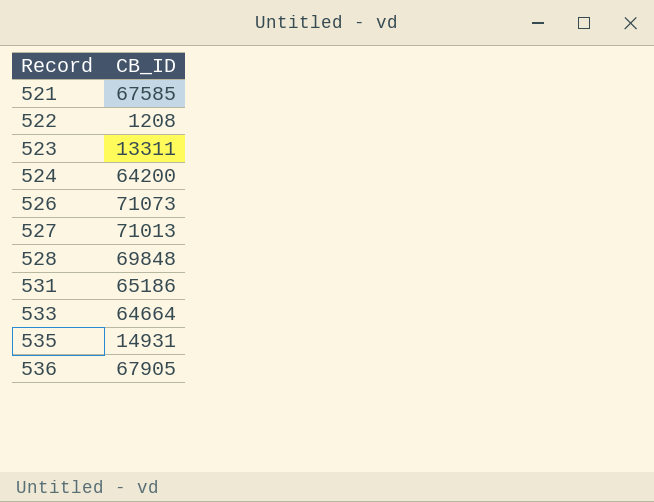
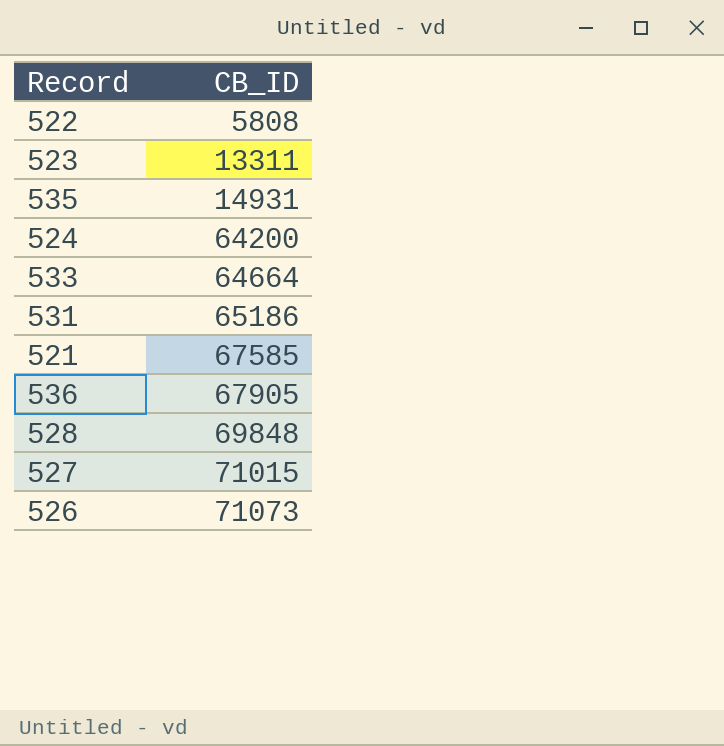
row order: Record ascending -> CB_ID ascending
522 | CB_ID: 1208 -> 5808
527 | CB_ID: 71013 -> 71015

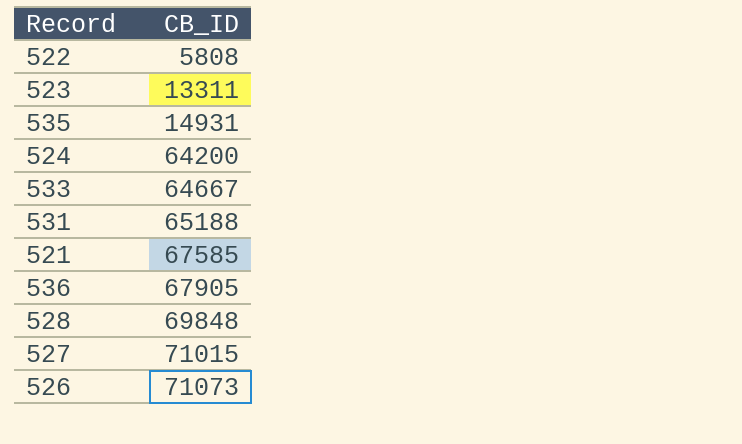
533 | CB_ID: 64664 -> 64667
531 | CB_ID: 65186 -> 65188

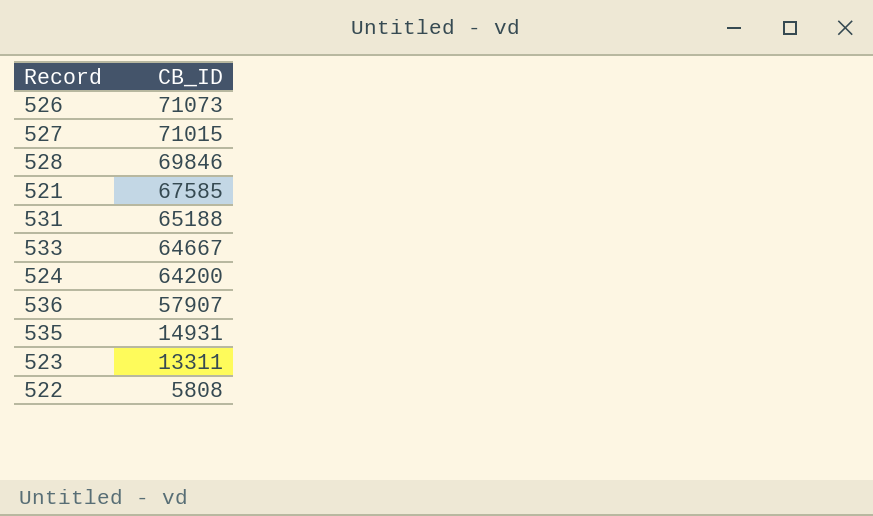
row order: CB_ID ascending -> CB_ID descending
528 | CB_ID: 69848 -> 69846
536 | CB_ID: 67905 -> 57907

